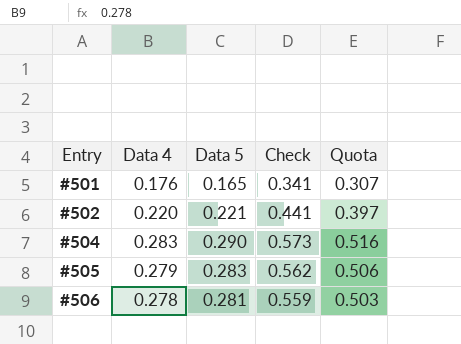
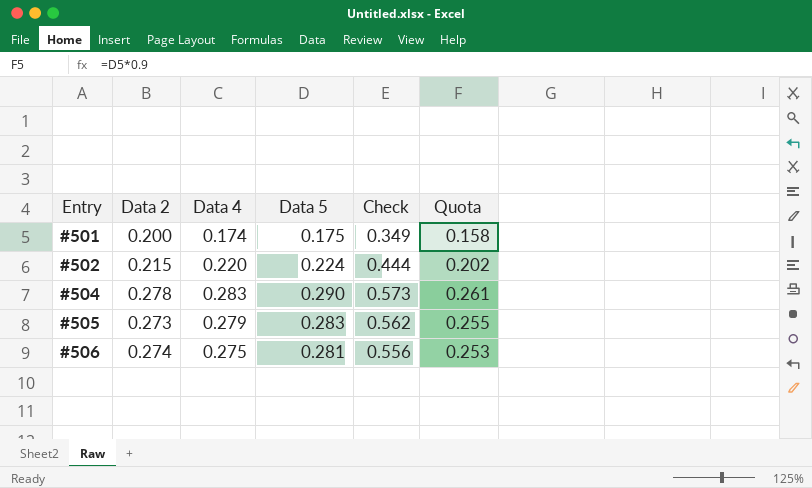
column Data 2 | position: none -> 2
column Quota | formula: [Check] * 0.9 -> [Data 5] * 0.9
#501 | Data 4: 0.176 -> 0.174
#501 | Data 5: 0.165 -> 0.175
#501 | Check: 0.341 -> 0.349
#502 | Data 5: 0.221 -> 0.224
#502 | Check: 0.441 -> 0.444
#506 | Data 4: 0.278 -> 0.275
#506 | Check: 0.559 -> 0.556

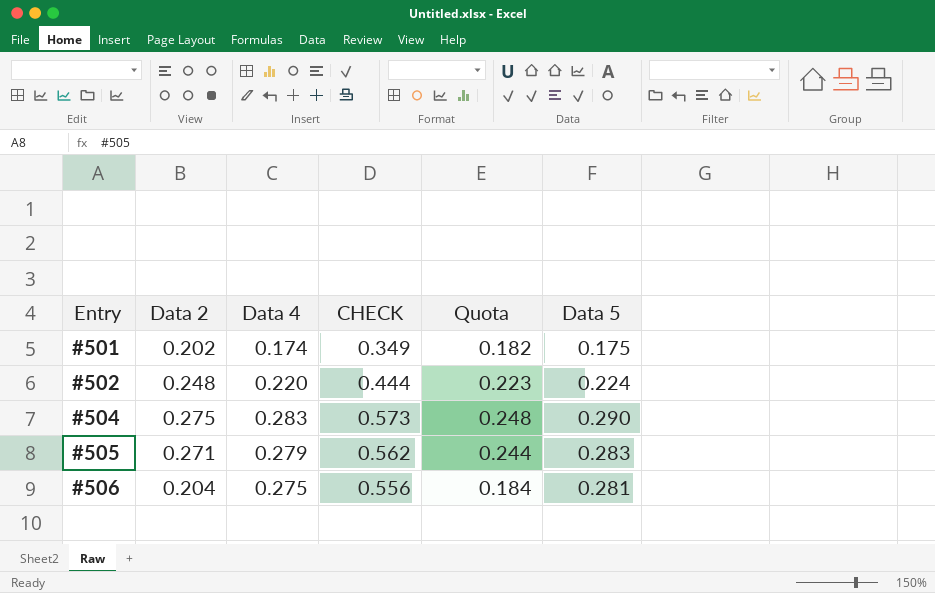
column name: Check -> CHECK
column Quota | formula: [Data 5] * 0.9 -> [Data 2] * 0.9
column Data 5 | position: 4 -> 6
#501 | Data 2: 0.200 -> 0.202
#502 | Data 2: 0.215 -> 0.248
#504 | Data 2: 0.278 -> 0.275
#505 | Data 2: 0.273 -> 0.271
#506 | Data 2: 0.274 -> 0.204

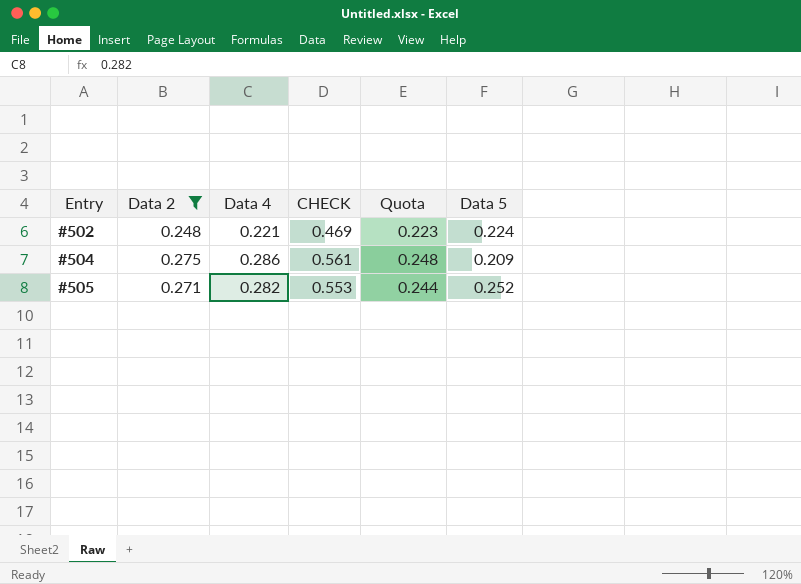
filter: none -> Data 2 >= 0.248
column CHECK | formula: [Data 4] + [Data 5] -> [Data 2] + [Data 4]
#502 | Data 4: 0.220 -> 0.221
#504 | Data 4: 0.283 -> 0.286
#504 | Data 5: 0.290 -> 0.209
#505 | Data 4: 0.279 -> 0.282
#505 | Data 5: 0.283 -> 0.252

